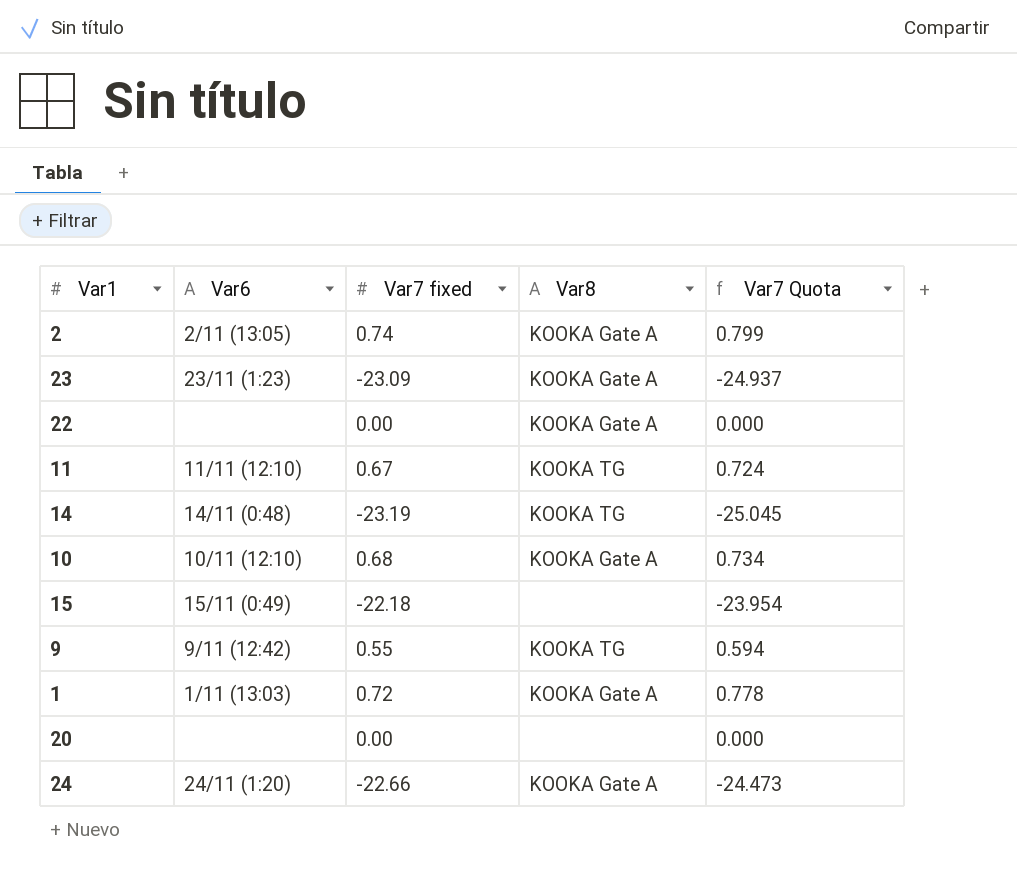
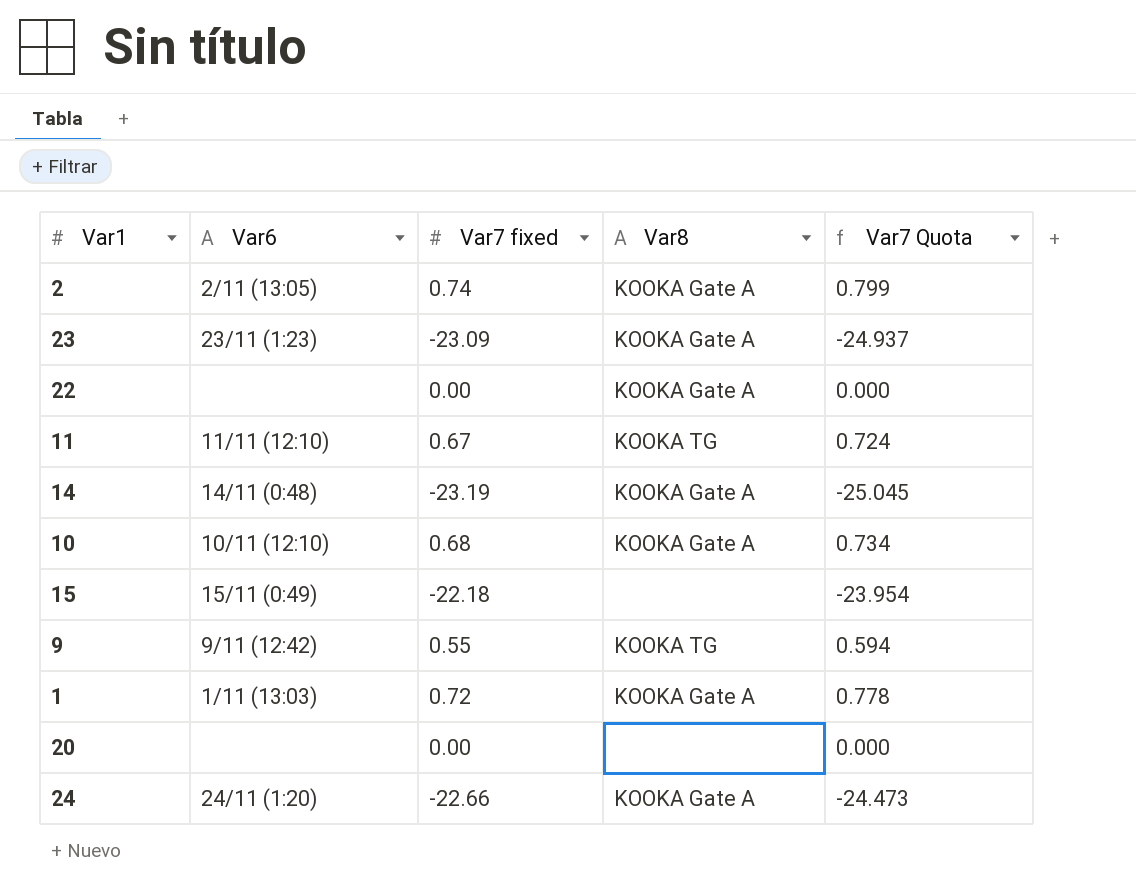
14 | Var8: KOOKA TG -> KOOKA Gate A

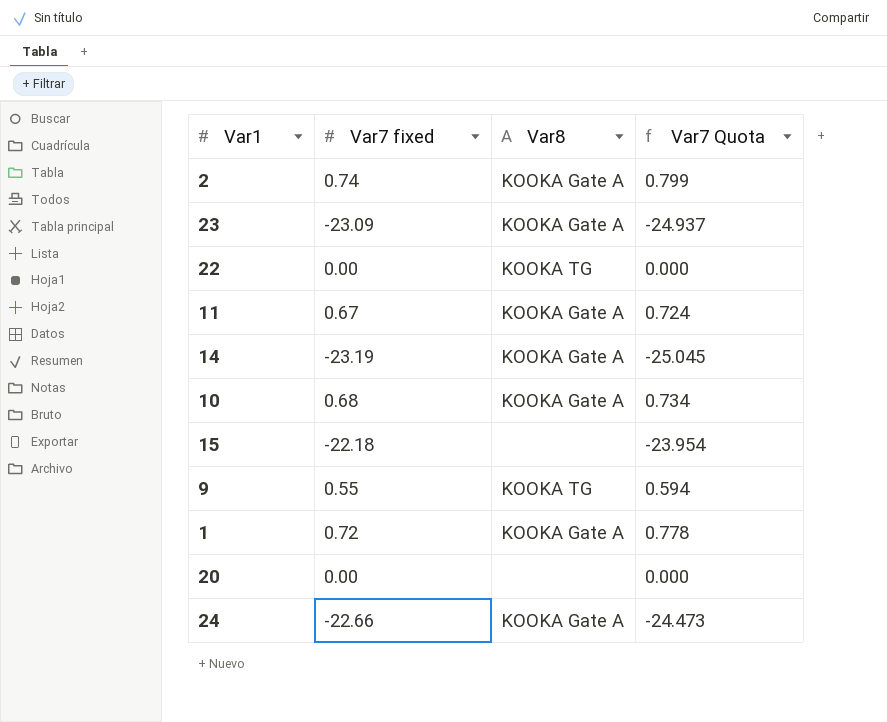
column Var6 | position: 2 -> none
22 | Var8: KOOKA Gate A -> KOOKA TG
11 | Var8: KOOKA TG -> KOOKA Gate A

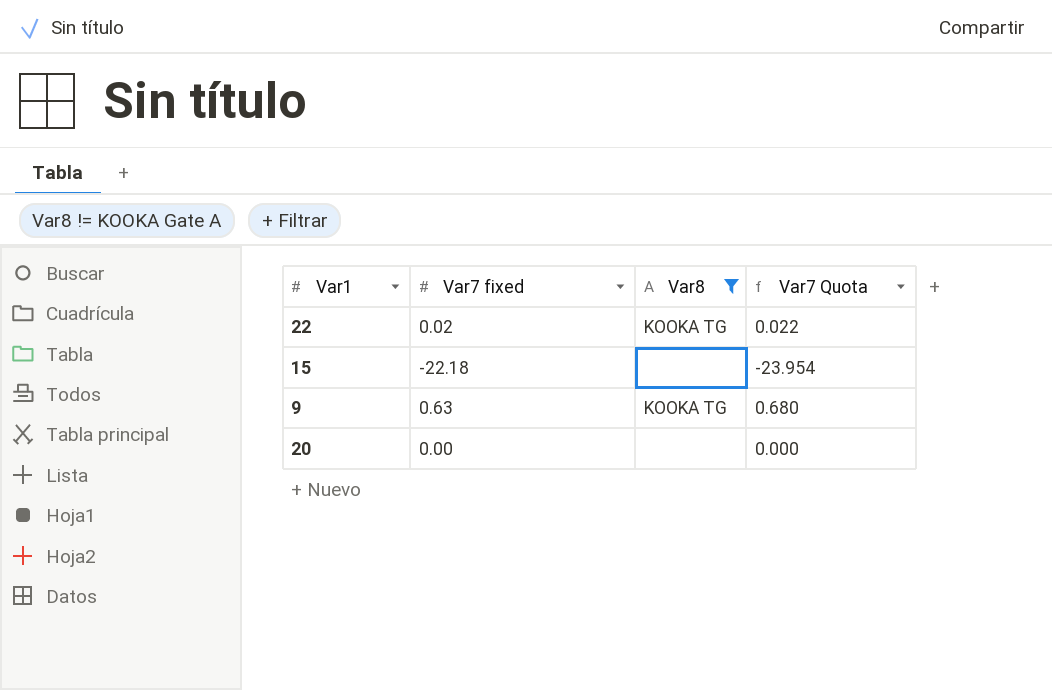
filter: none -> Var8 != KOOKA Gate A
22 | Var7 fixed: 0.00 -> 0.02
22 | Var7 Quota: 0.000 -> 0.022
9 | Var7 fixed: 0.55 -> 0.63
9 | Var7 Quota: 0.594 -> 0.680

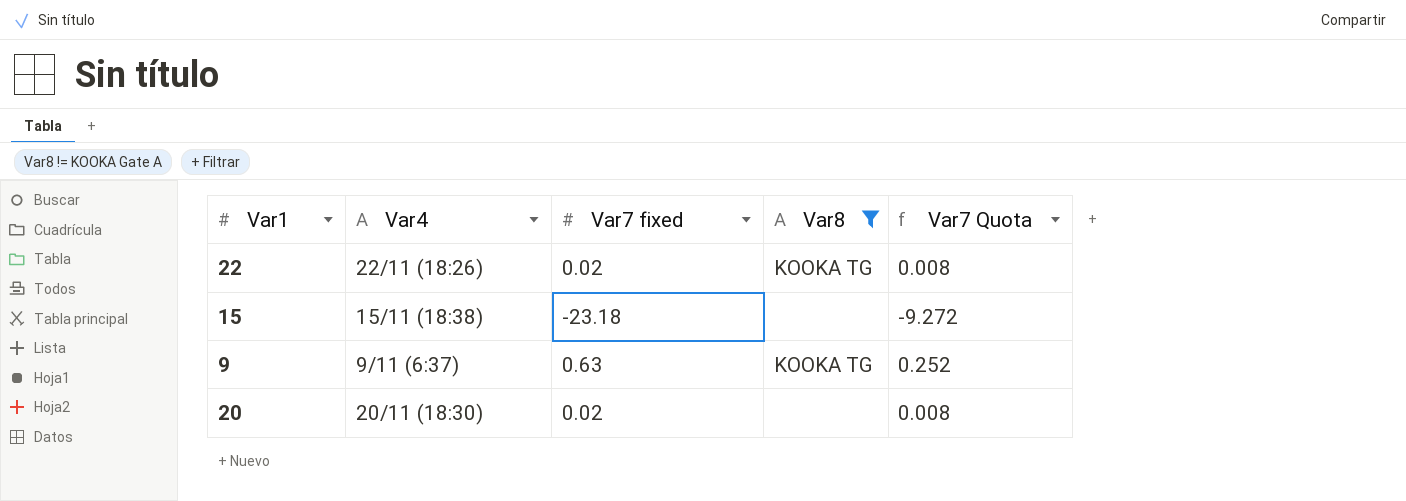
column Var4 | position: none -> 2
column Var7 Quota | formula: [Var7 fixed] * 1.08 -> [Var7 fixed] * 0.4
15 | Var7 fixed: -22.18 -> -23.18
20 | Var7 fixed: 0.00 -> 0.02

